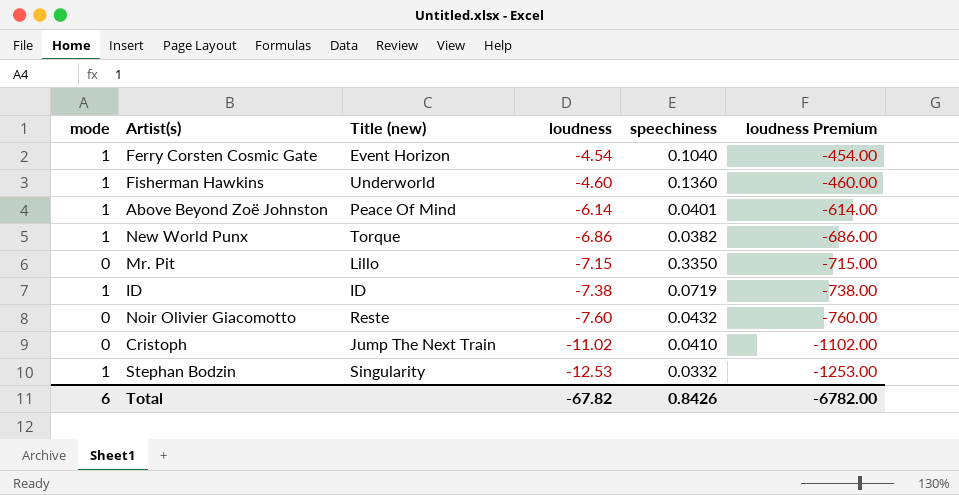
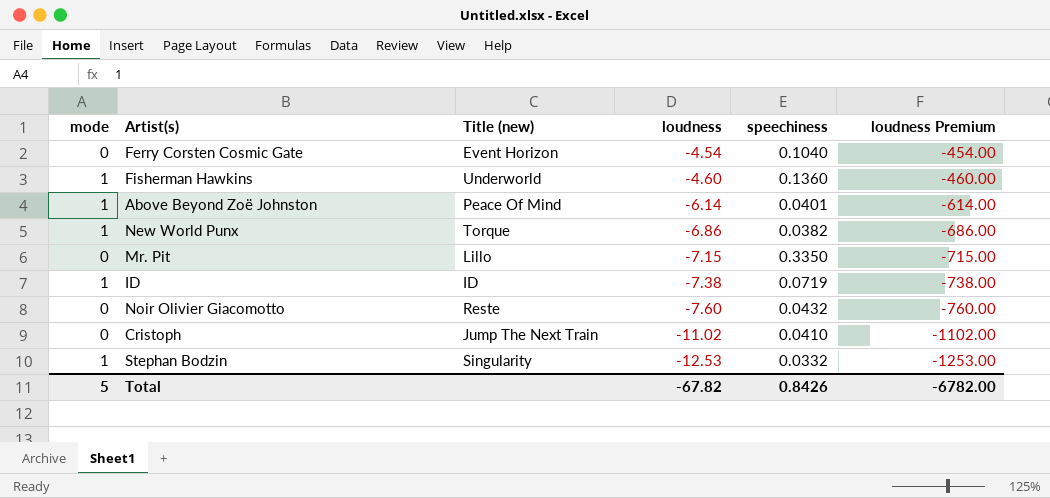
Ferry Corsten Cosmic Gate | mode: 1 -> 0
Total | mode: 6 -> 5

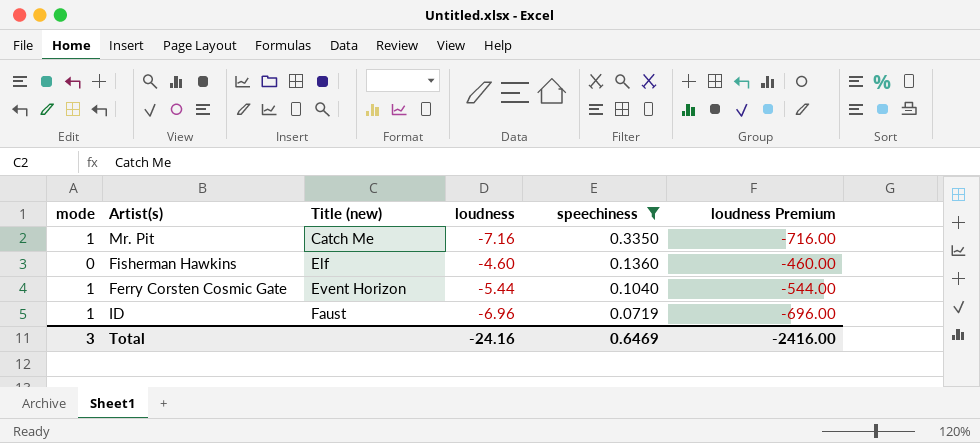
filter: none -> speechiness >= 0.0719
row order: loudness descending -> Title (new) ascending
Mr. Pit | mode: 0 -> 1
Mr. Pit | Title (new): Lillo -> Catch Me
Mr. Pit | loudness: -7.15 -> -7.16
Mr. Pit | loudness Premium: -715.00 -> -716.00
Fisherman Hawkins | mode: 1 -> 0
Fisherman Hawkins | Title (new): Underworld -> Elf
Ferry Corsten Cosmic Gate | mode: 0 -> 1
Ferry Corsten Cosmic Gate | loudness: -4.54 -> -5.44
Ferry Corsten Cosmic Gate | loudness Premium: -454.00 -> -544.00
ID | Title (new): ID -> Faust
ID | loudness: -7.38 -> -6.96
ID | loudness Premium: -738.00 -> -696.00
Total | mode: 5 -> 3
Total | loudness: -67.82 -> -24.16
Total | speechiness: 0.8426 -> 0.6469
Total | loudness Premium: -6782.00 -> -2416.00

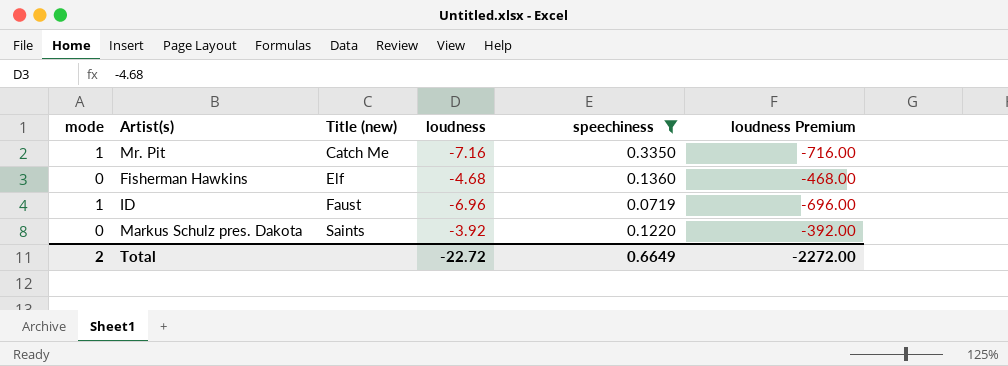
row Ferry Corsten Cosmic Gate: 1 | Event Horizon | -5.44 | 0.1040 | -544.00 -> none
Fisherman Hawkins | loudness: -4.60 -> -4.68
Fisherman Hawkins | loudness Premium: -460.00 -> -468.00
row Markus Schulz pres. Dakota: none -> 0 | Saints | -3.92 | 0.1220 | -392.00
Total | mode: 3 -> 2
Total | loudness: -24.16 -> -22.72
Total | speechiness: 0.6469 -> 0.6649
Total | loudness Premium: -2416.00 -> -2272.00

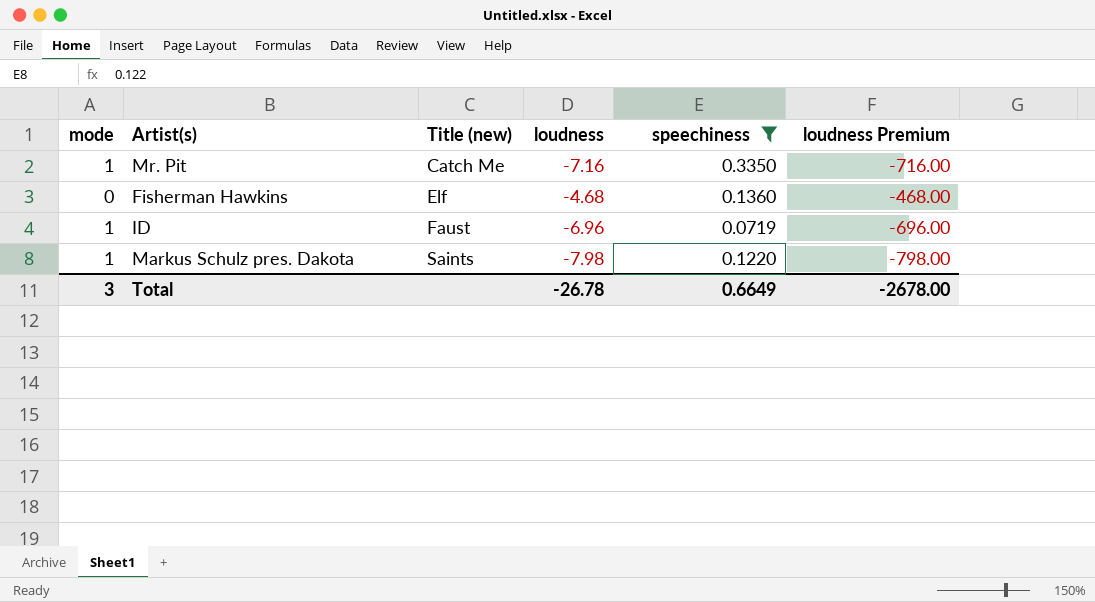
Markus Schulz pres. Dakota | mode: 0 -> 1
Markus Schulz pres. Dakota | loudness: -3.92 -> -7.98
Markus Schulz pres. Dakota | loudness Premium: -392.00 -> -798.00
Total | mode: 2 -> 3
Total | loudness: -22.72 -> -26.78
Total | loudness Premium: -2272.00 -> -2678.00

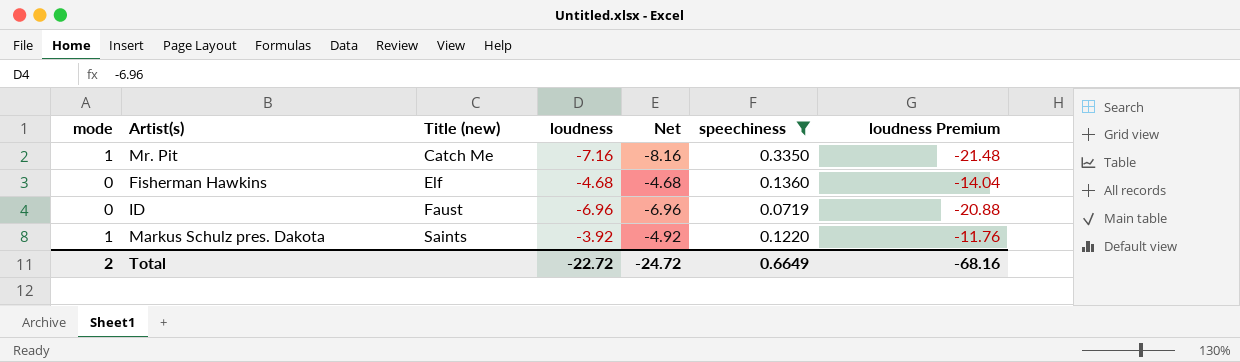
column Net | formula: none -> [loudness] - [mode]
column loudness Premium | formula: [loudness] * 100 -> [loudness] * 3
ID | mode: 1 -> 0
Markus Schulz pres. Dakota | loudness: -7.98 -> -3.92
Total | mode: 3 -> 2
Total | loudness: -26.78 -> -22.72
Total | loudness Premium: -2678.00 -> -68.16

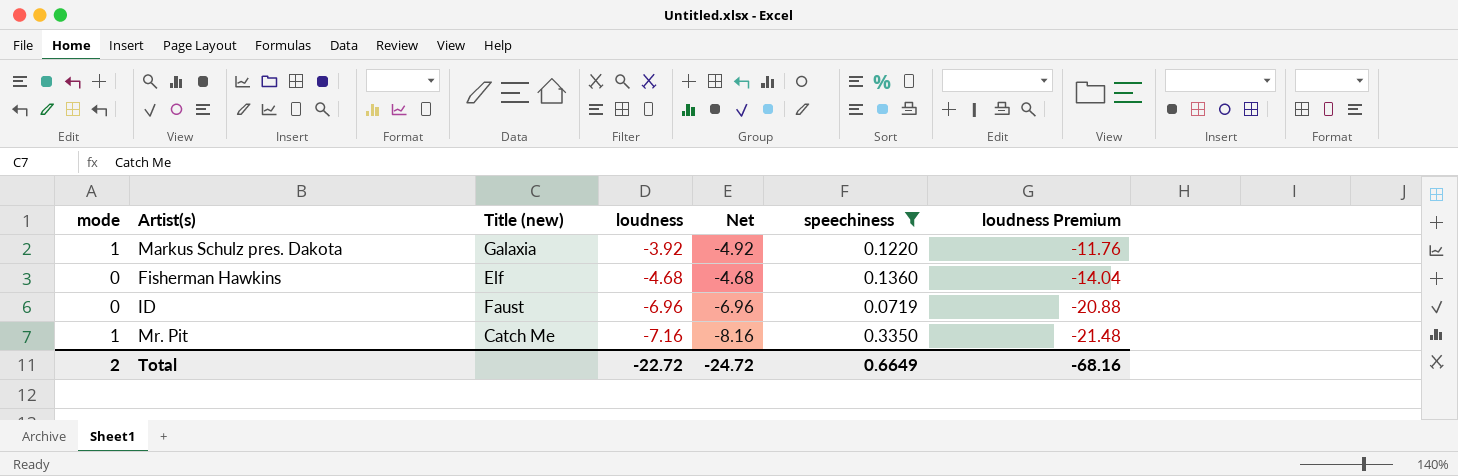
row order: Title (new) ascending -> loudness descending
Markus Schulz pres. Dakota | Title (new): Saints -> Galaxia

